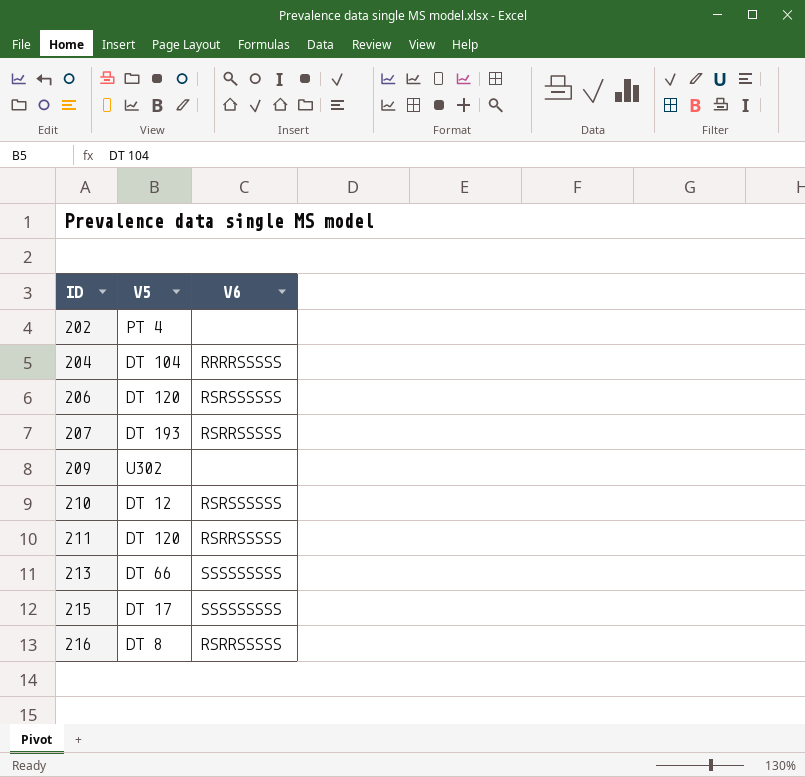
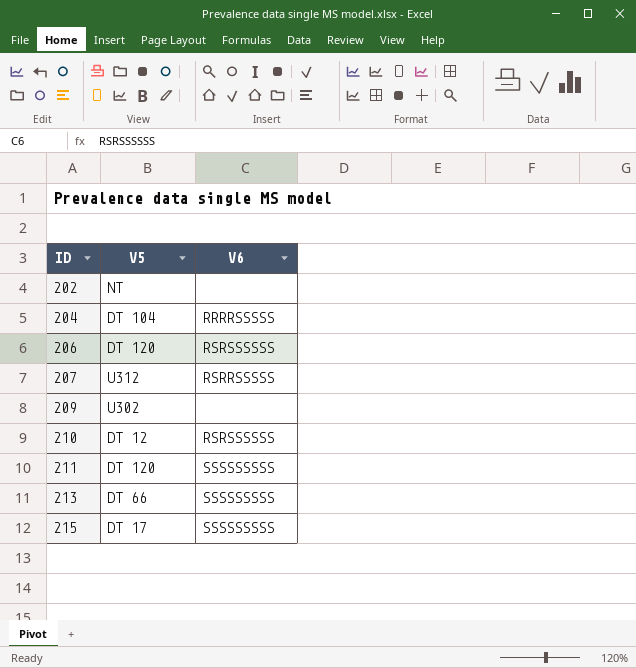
row 216: DT 8 | RSRRSSSSS -> none
202 | V5: PT 4 -> NT
207 | V5: DT 193 -> U312
211 | V6: RSRRSSSSS -> SSSSSSSSS

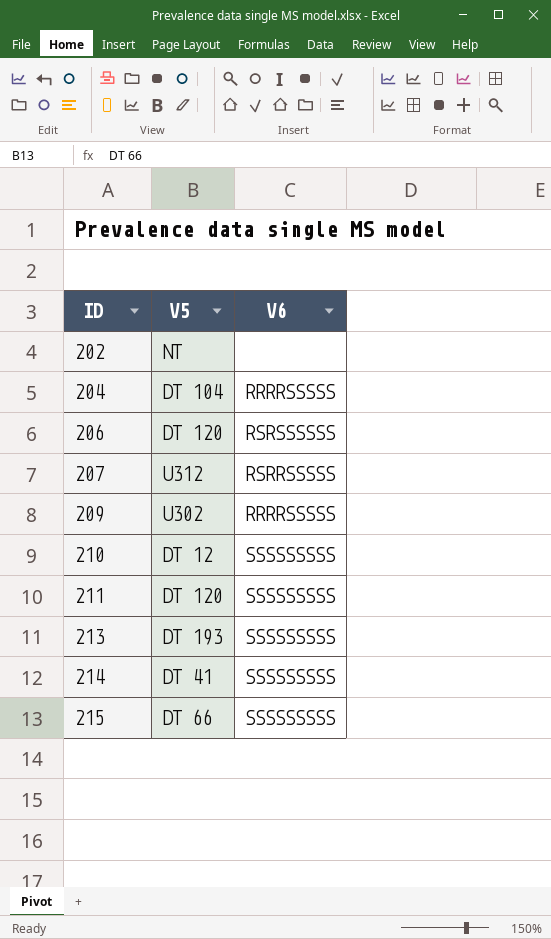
209 | V6: none -> RRRRSSSSS
210 | V6: RSRSSSSSS -> SSSSSSSSS
213 | V5: DT 66 -> DT 193
row 214: none -> DT 41 | SSSSSSSSS
215 | V5: DT 17 -> DT 66

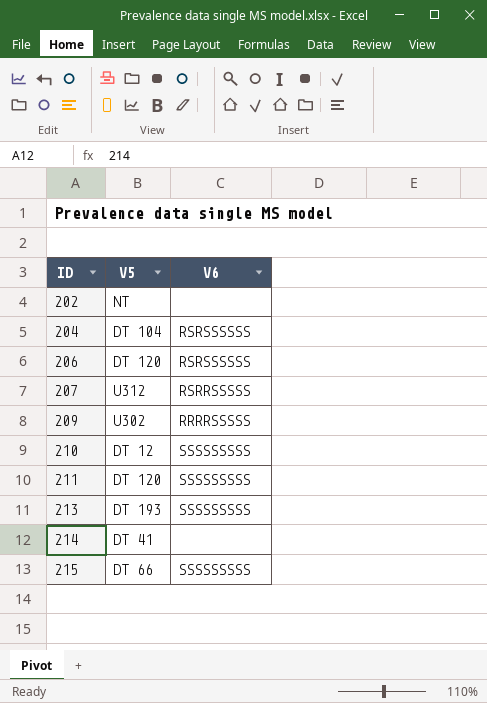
204 | V6: RRRRSSSSS -> RSRSSSSSS
214 | V6: SSSSSSSSS -> none

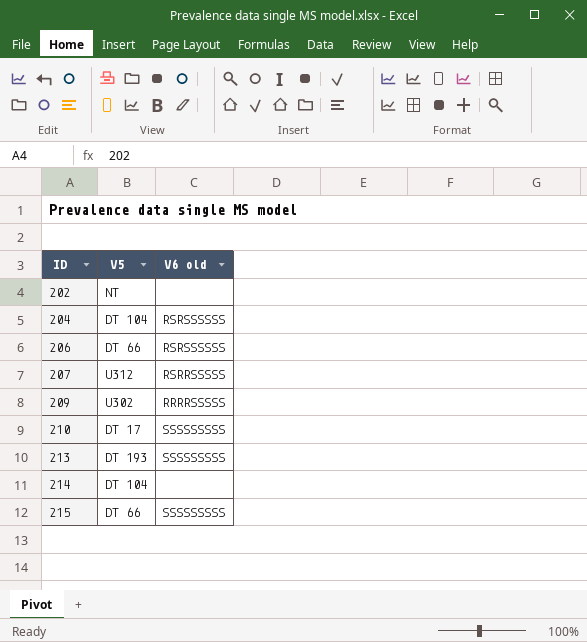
column name: V6 -> V6 old
row 211: DT 120 | SSSSSSSSS -> none
206 | V5: DT 120 -> DT 66
210 | V5: DT 12 -> DT 17
214 | V5: DT 41 -> DT 104

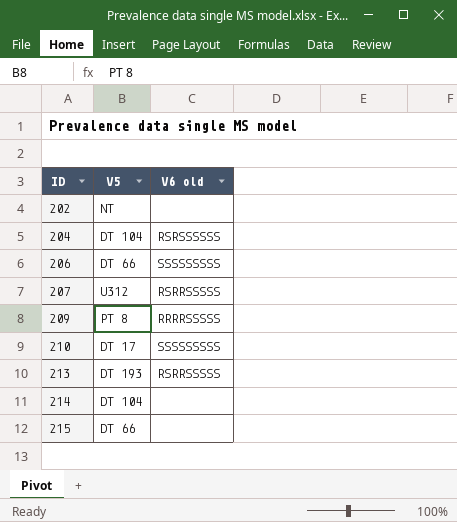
206 | V6 old: RSRSSSSSS -> SSSSSSSSS
209 | V5: U302 -> PT 8
213 | V6 old: SSSSSSSSS -> RSRRSSSSS
215 | V6 old: SSSSSSSSS -> none

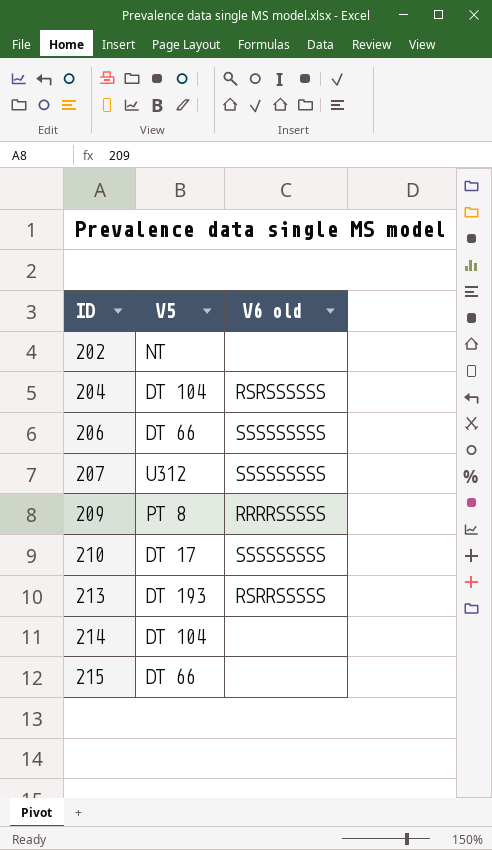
207 | V6 old: RSRRSSSSS -> SSSSSSSSS

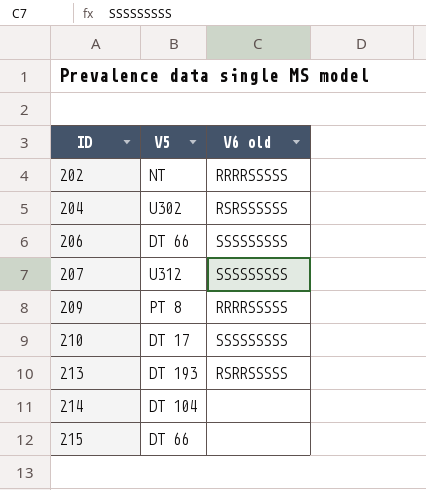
202 | V6 old: none -> RRRRSSSSS
204 | V5: DT 104 -> U302

